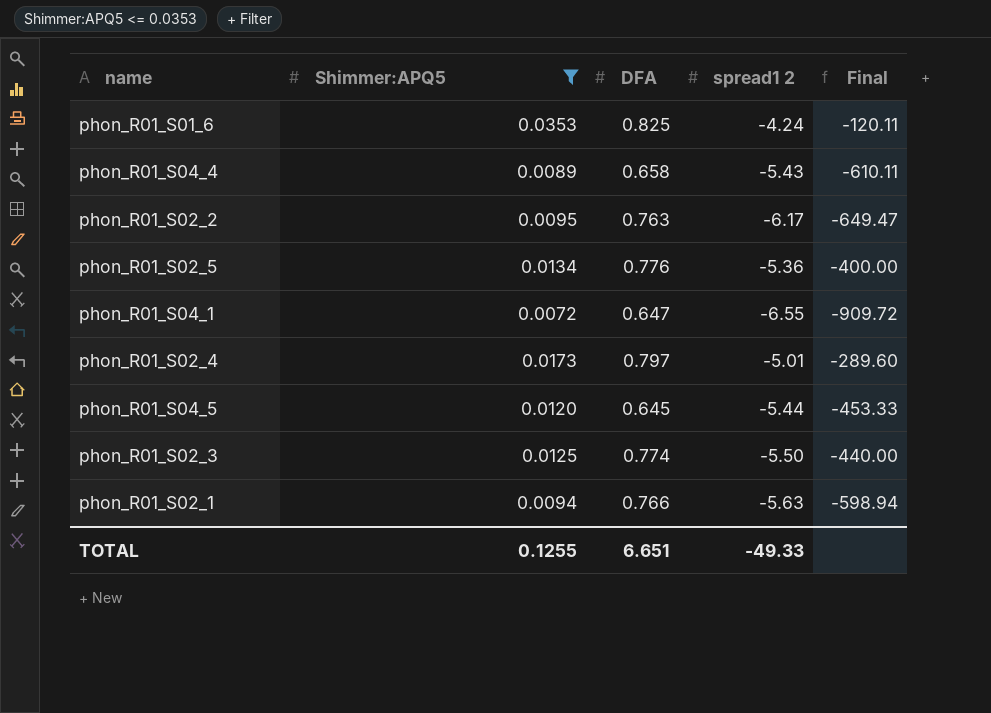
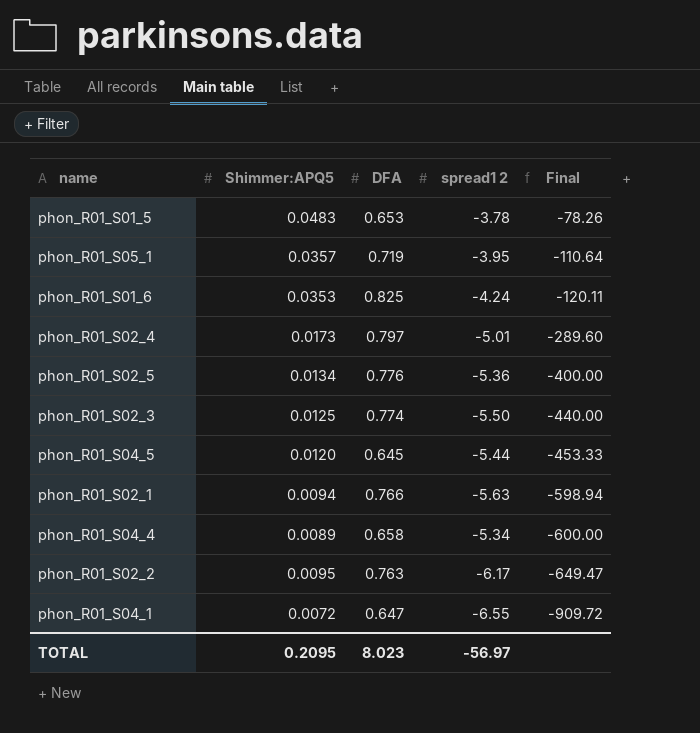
filter: Shimmer:APQ5 <= 0.0353 -> none
row order: none -> Final descending
phon_R01_S04_4 | spread1 2: -5.43 -> -5.34
phon_R01_S04_4 | Final: -610.11 -> -600.00
TOTAL | Shimmer:APQ5: 0.1255 -> 0.2095
TOTAL | DFA: 6.651 -> 8.023
TOTAL | spread1 2: -49.33 -> -56.97

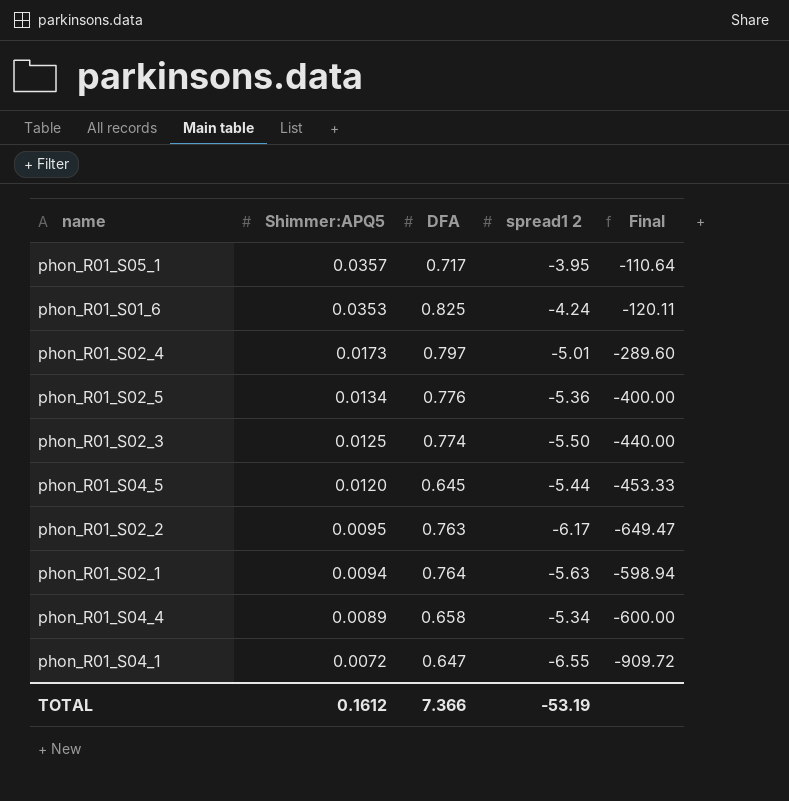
row order: Final descending -> Shimmer:APQ5 descending
row phon_R01_S01_5: 0.0483 | 0.653 | -3.78 | -78.26 -> none
phon_R01_S05_1 | DFA: 0.719 -> 0.717
phon_R01_S02_1 | DFA: 0.766 -> 0.764
TOTAL | Shimmer:APQ5: 0.2095 -> 0.1612
TOTAL | DFA: 8.023 -> 7.366
TOTAL | spread1 2: -56.97 -> -53.19

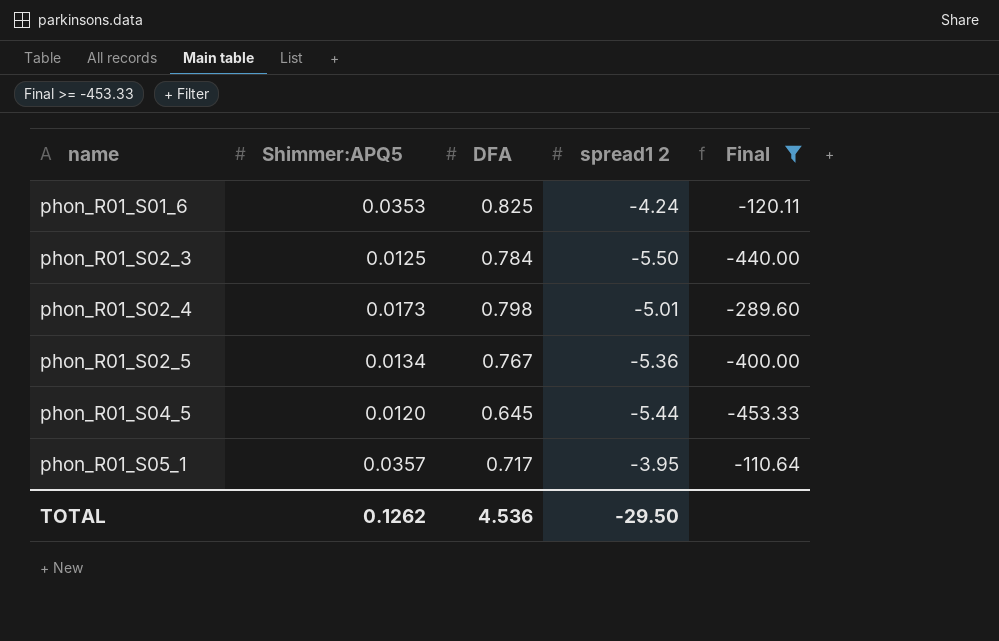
filter: none -> Final >= -453.33
row order: Shimmer:APQ5 descending -> name ascending
phon_R01_S02_3 | DFA: 0.774 -> 0.784
phon_R01_S02_4 | DFA: 0.797 -> 0.798
phon_R01_S02_5 | DFA: 0.776 -> 0.767
TOTAL | Shimmer:APQ5: 0.1612 -> 0.1262
TOTAL | DFA: 7.366 -> 4.536
TOTAL | spread1 2: -53.19 -> -29.50

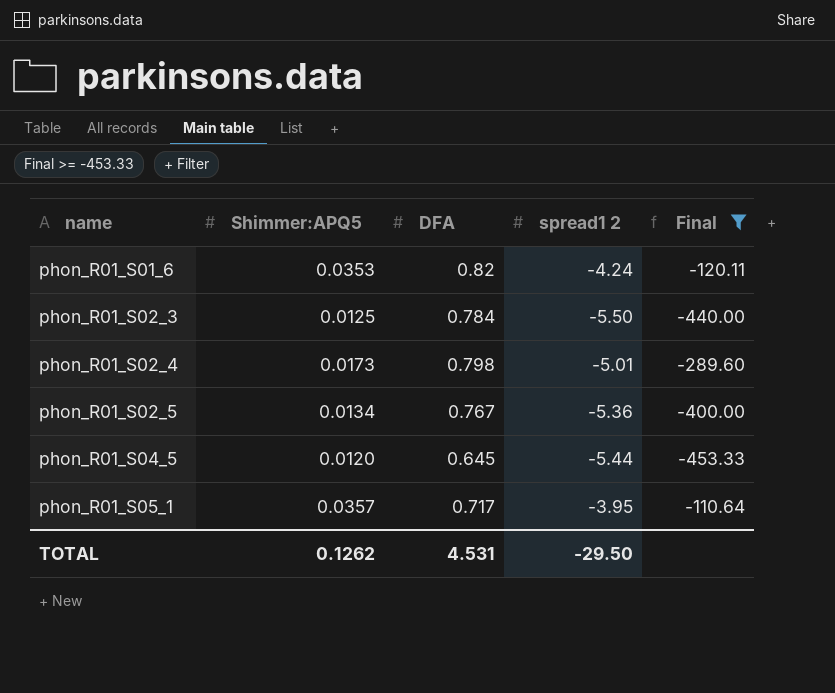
phon_R01_S01_6 | DFA: 0.825 -> 0.82
TOTAL | DFA: 4.536 -> 4.531

